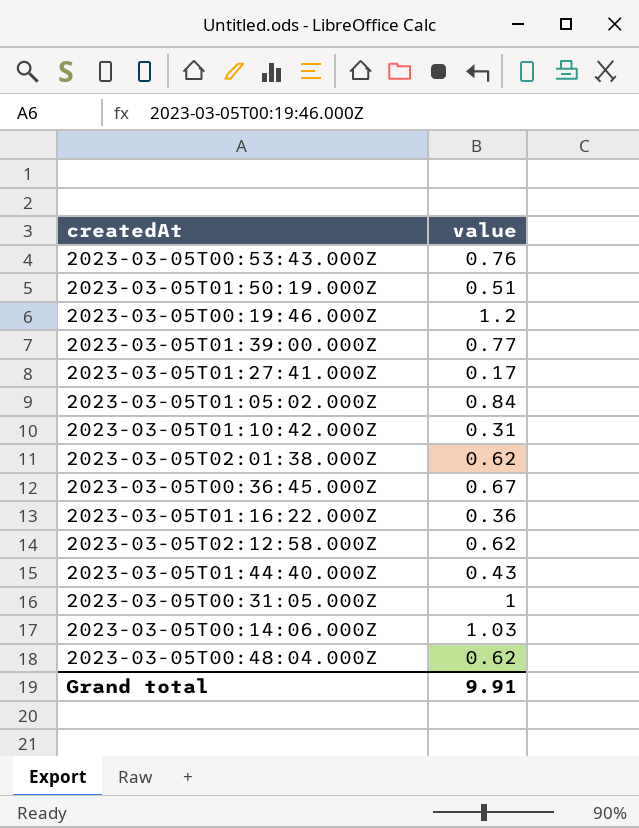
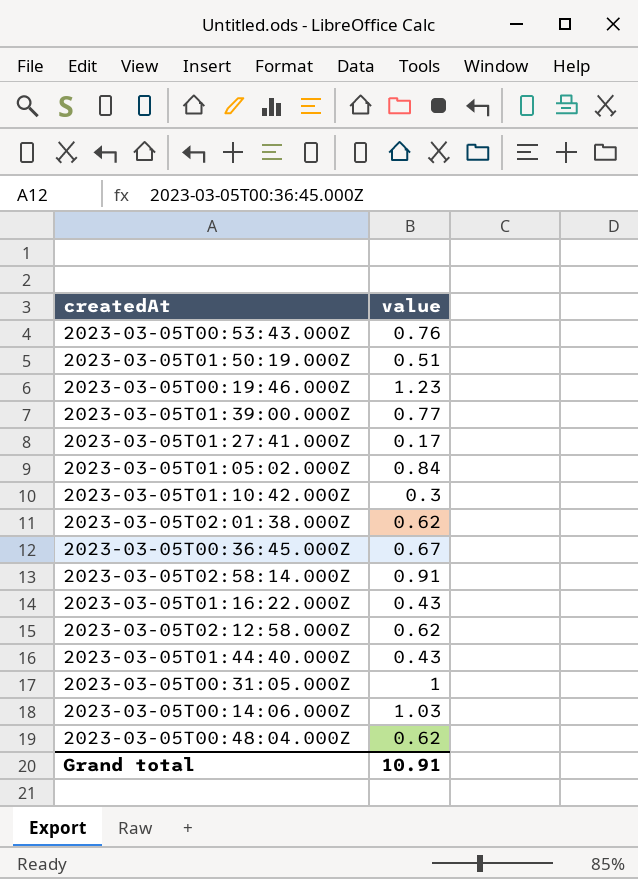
2023-03-05T00:19:46.000Z | value: 1.2 -> 1.23
2023-03-05T01:10:42.000Z | value: 0.31 -> 0.3
row 2023-03-05T02:58:14.000Z: none -> 0.91
2023-03-05T01:16:22.000Z | value: 0.36 -> 0.43
Grand total | value: 9.91 -> 10.91

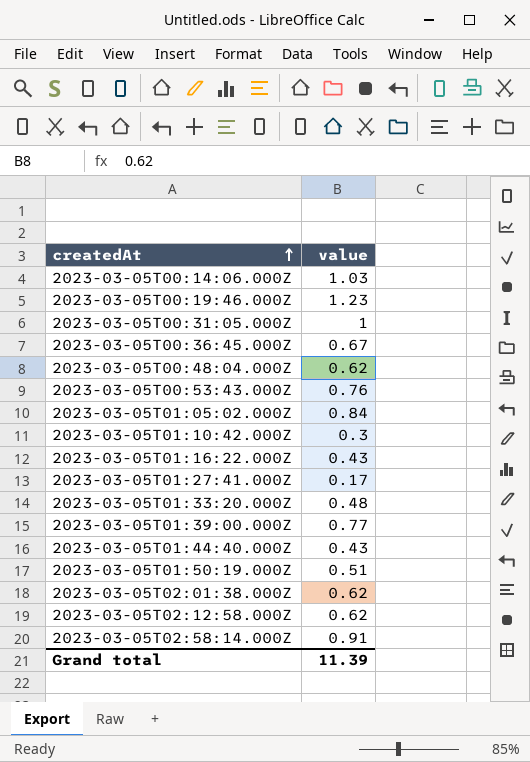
row order: none -> createdAt ascending
row 2023-03-05T01:33:20.000Z: none -> 0.48
Grand total | value: 10.91 -> 11.39

